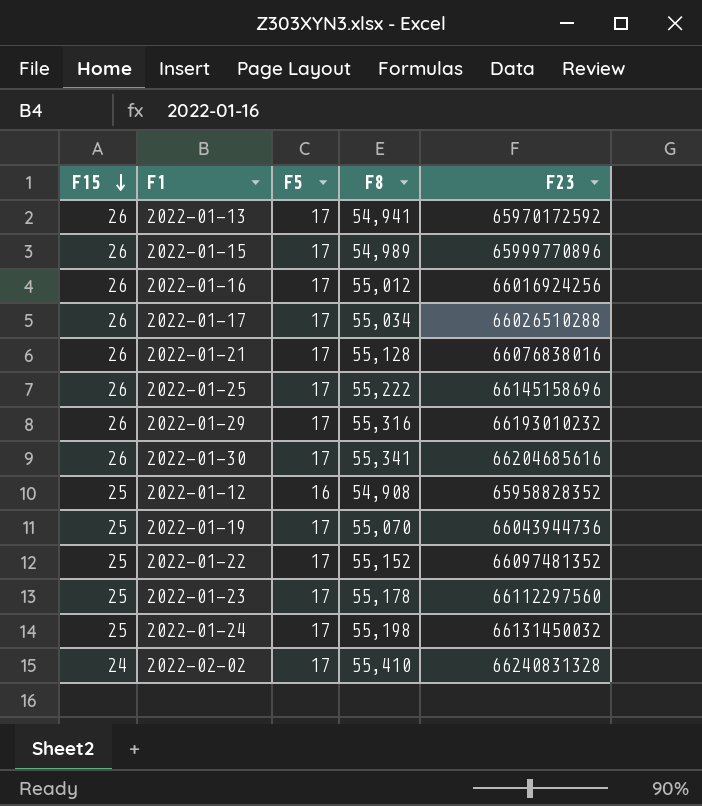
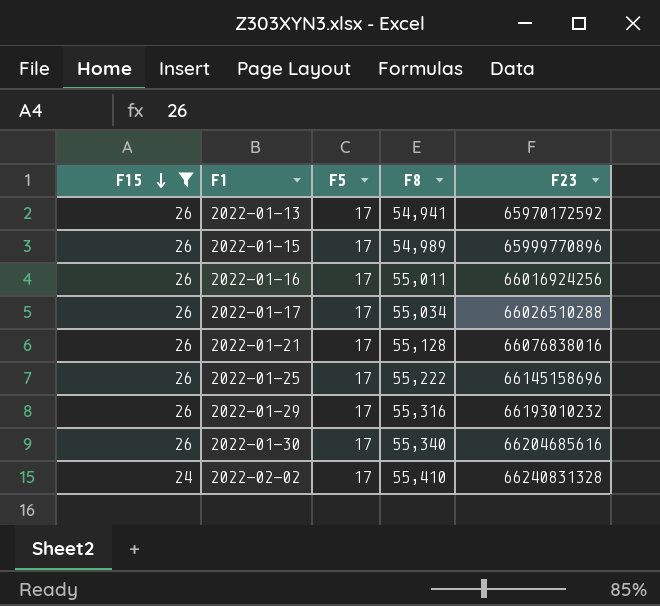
filter: none -> F15 != 25
2022-01-16 | F8: 55,012 -> 55,011
2022-01-30 | F8: 55,341 -> 55,340

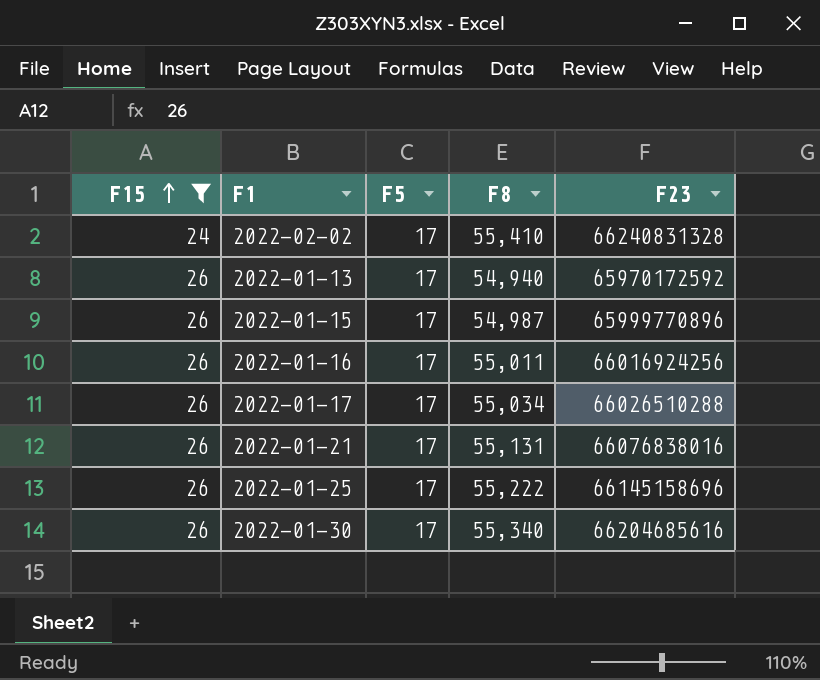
row order: F15 descending -> F15 ascending
row 2022-01-29: 26 | 17 | 55,316 | 66193010232 -> none
2022-01-13 | F8: 54,941 -> 54,940
2022-01-15 | F8: 54,989 -> 54,987
2022-01-21 | F8: 55,128 -> 55,131

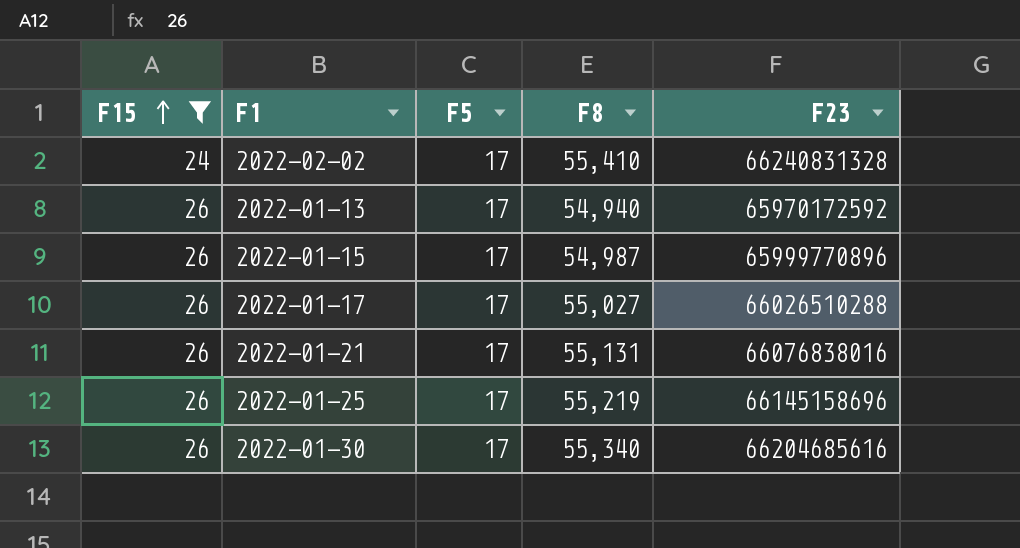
row 2022-01-16: 26 | 17 | 55,011 | 66016924256 -> none
2022-01-17 | F8: 55,034 -> 55,027
2022-01-25 | F8: 55,222 -> 55,219

